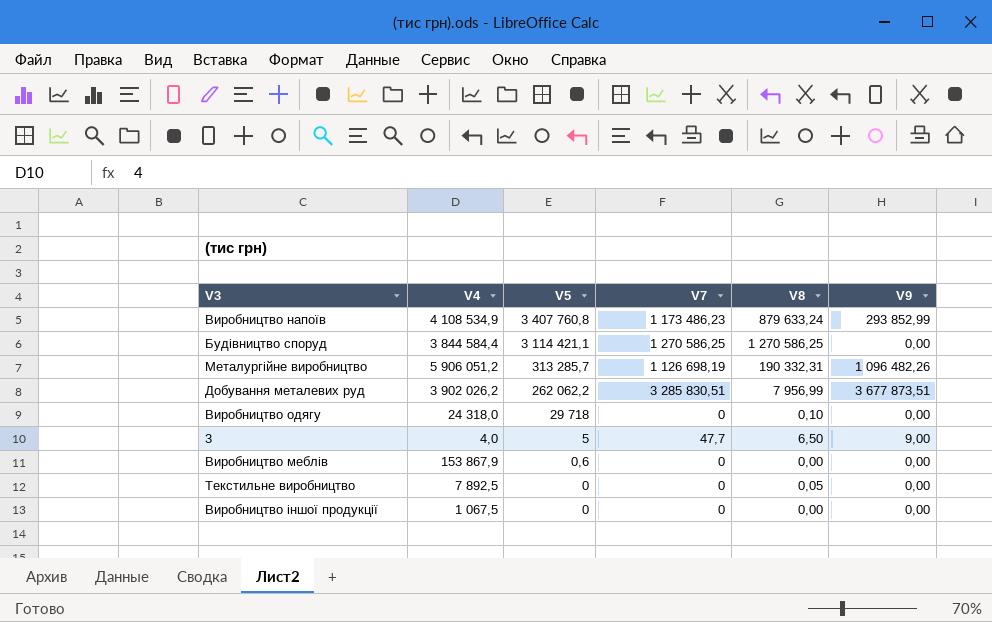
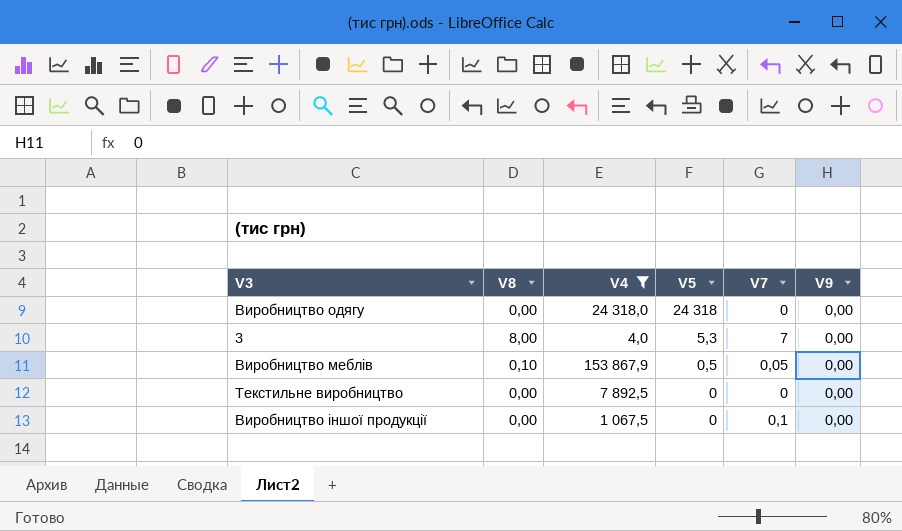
filter: none -> V4 <= 153 867,9
column V8 | position: 5 -> 2
Виробництво одягу | V8: 0,10 -> 0,00
Виробництво одягу | V5: 29 718 -> 24 318
3 | V8: 6,50 -> 8,00
3 | V5: 5 -> 5,3
3 | V7: 47,7 -> 7
3 | V9: 9,00 -> 0,00
Виробництво меблів | V8: 0,00 -> 0,10
Виробництво меблів | V5: 0,6 -> 0,5
Виробництво меблів | V7: 0 -> 0,05
Текстильне виробництво | V8: 0,05 -> 0,00
Виробництво іншої продукції | V7: 0 -> 0,1

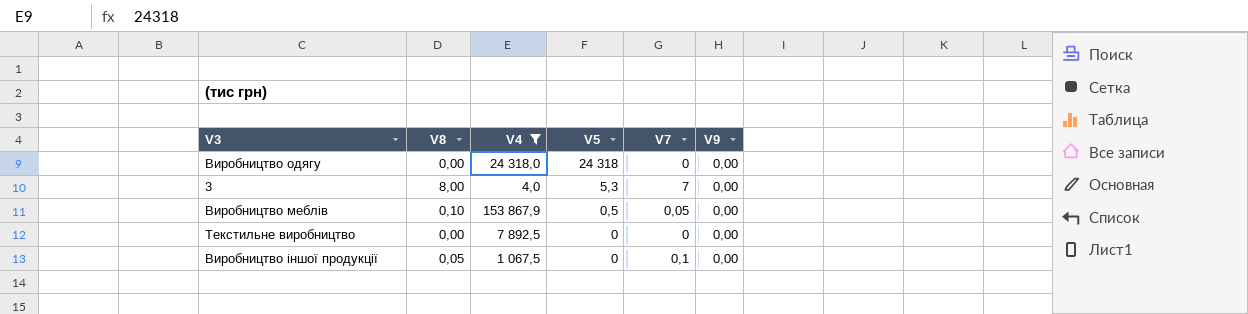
Виробництво іншої продукції | V8: 0,00 -> 0,05

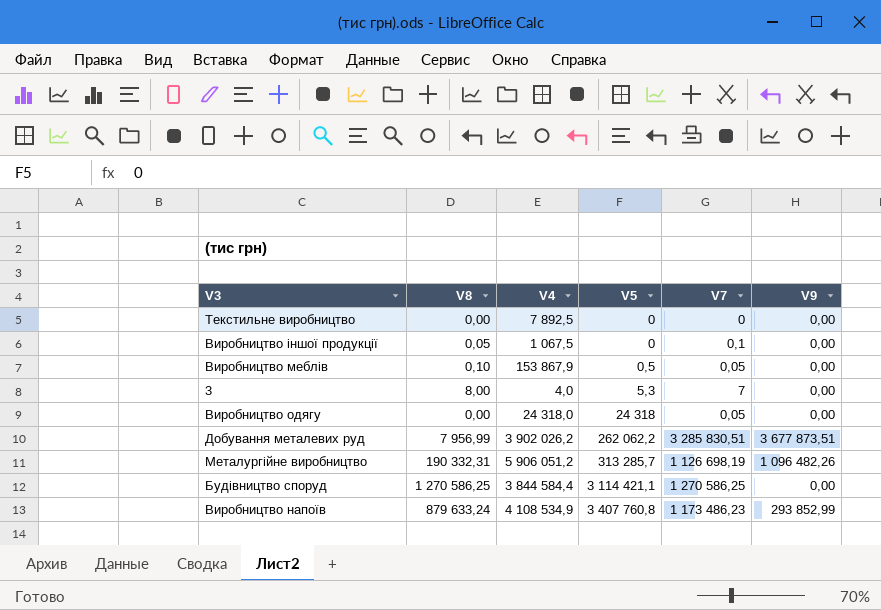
filter: V4 <= 153 867,9 -> none
row order: V5 descending -> V5 ascending
Виробництво одягу | V7: 0 -> 0,05

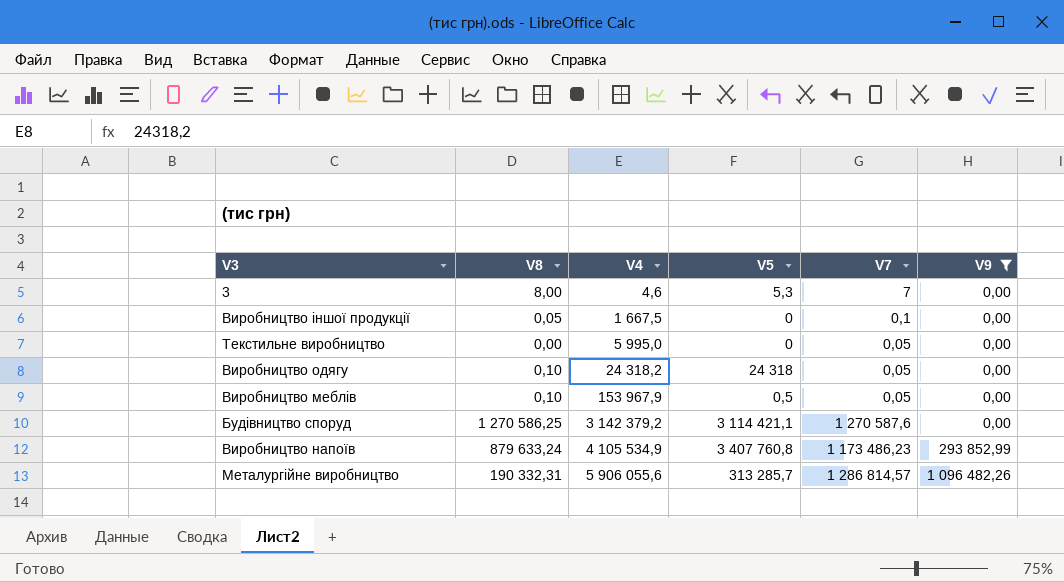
filter: none -> V9 != 3 677 873,51
row order: V5 ascending -> V4 ascending
3 | V4: 4,0 -> 4,6
Виробництво іншої продукції | V4: 1 067,5 -> 1 667,5
Текстильне виробництво | V4: 7 892,5 -> 5 995,0
Текстильне виробництво | V7: 0 -> 0,05
Виробництво одягу | V8: 0,00 -> 0,10
Виробництво одягу | V4: 24 318,0 -> 24 318,2
Виробництво меблів | V4: 153 867,9 -> 153 967,9
Будівництво споруд | V4: 3 844 584,4 -> 3 142 379,2
Будівництво споруд | V7: 1 270 586,25 -> 1 270 587,6
Виробництво напоїв | V4: 4 108 534,9 -> 4 105 534,9
Металургійне виробництво | V4: 5 906 051,2 -> 5 906 055,6
Металургійне виробництво | V7: 1 126 698,19 -> 1 286 814,57

